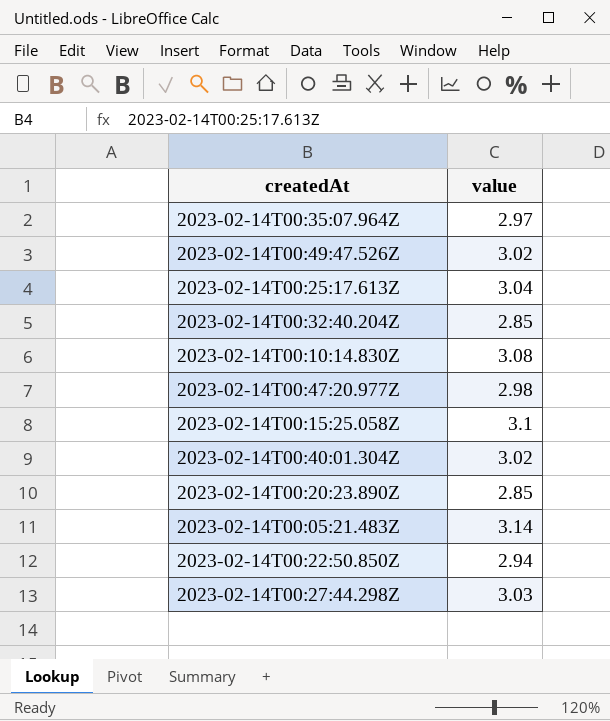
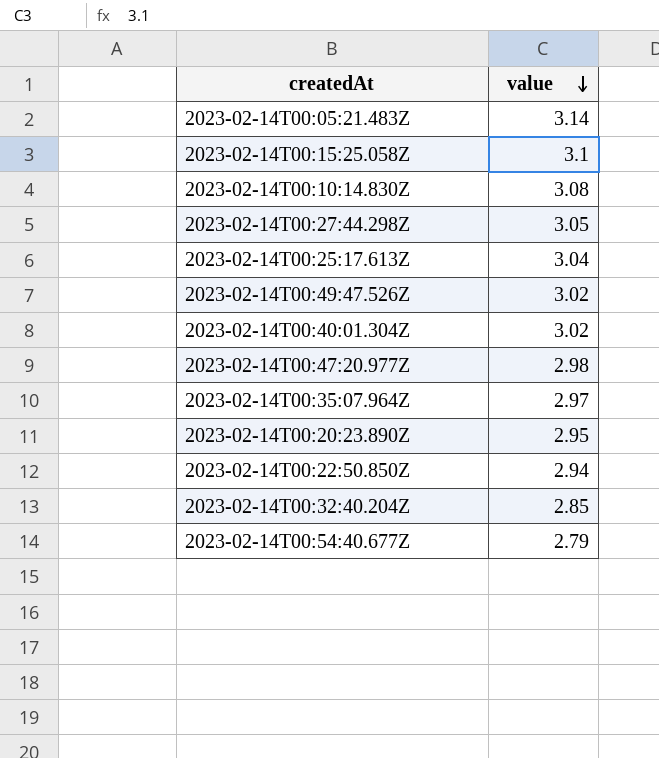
row order: none -> value descending
2023-02-14T00:27:44.298Z | value: 3.03 -> 3.05
2023-02-14T00:20:23.890Z | value: 2.85 -> 2.95
row 2023-02-14T00:54:40.677Z: none -> 2.79

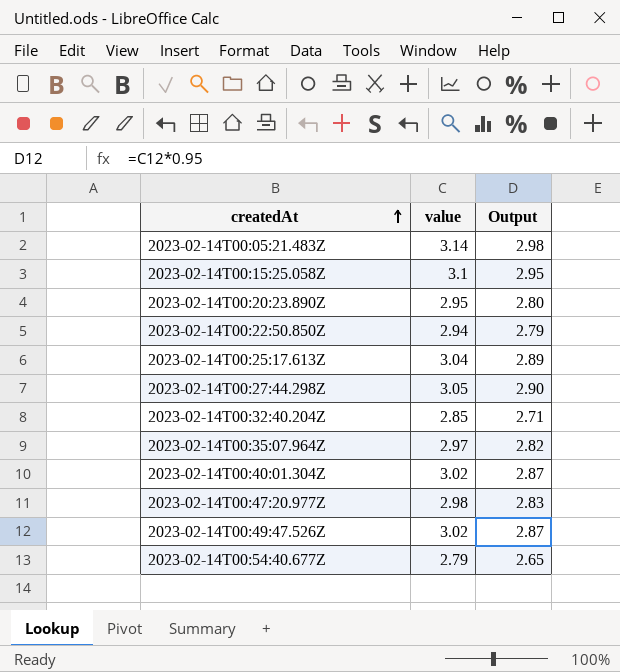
row order: value descending -> createdAt ascending
column Output | formula: none -> [value] * 0.95
row 2023-02-14T00:10:14.830Z: 3.08 -> none

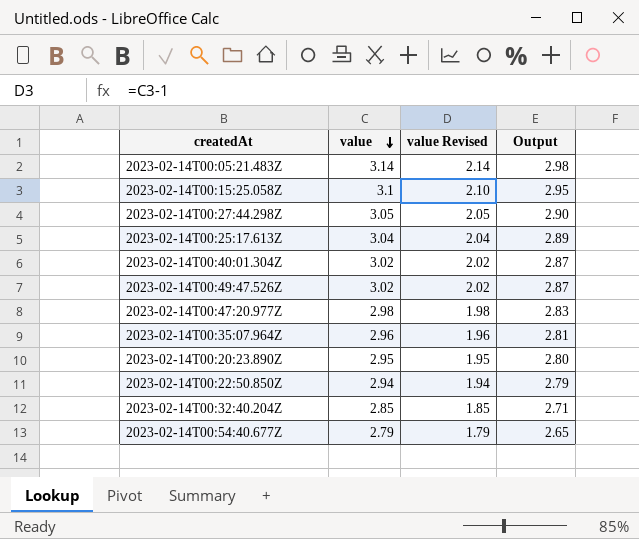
row order: createdAt ascending -> value descending
column value Revised | formula: none -> [value] - 1
2023-02-14T00:35:07.964Z | value: 2.97 -> 2.96
2023-02-14T00:35:07.964Z | Output: 2.82 -> 2.81

